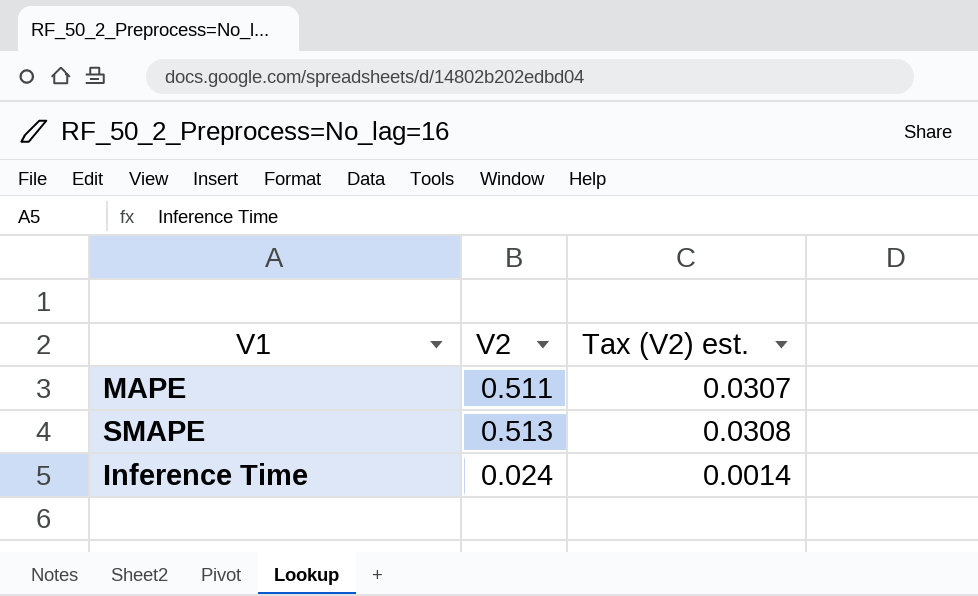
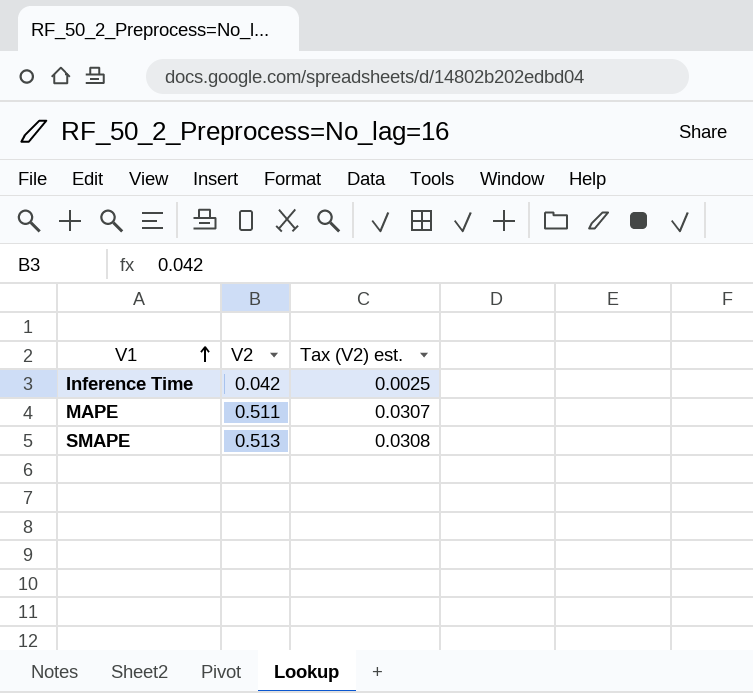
row order: none -> V1 ascending
Inference Time | V2: 0.024 -> 0.042
Inference Time | Tax (V2) est.: 0.0014 -> 0.0025

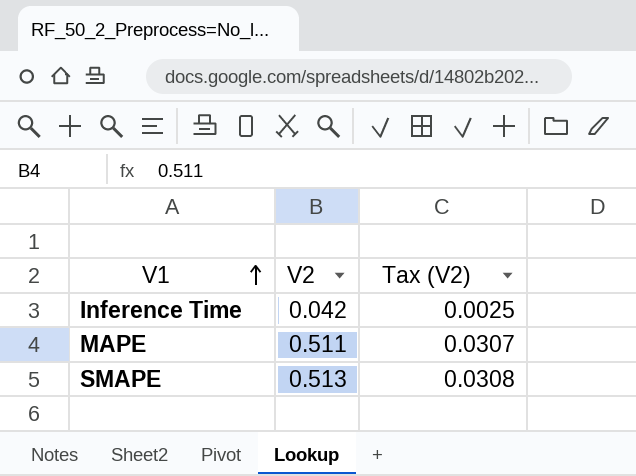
column name: Tax (V2) est. -> Tax (V2)

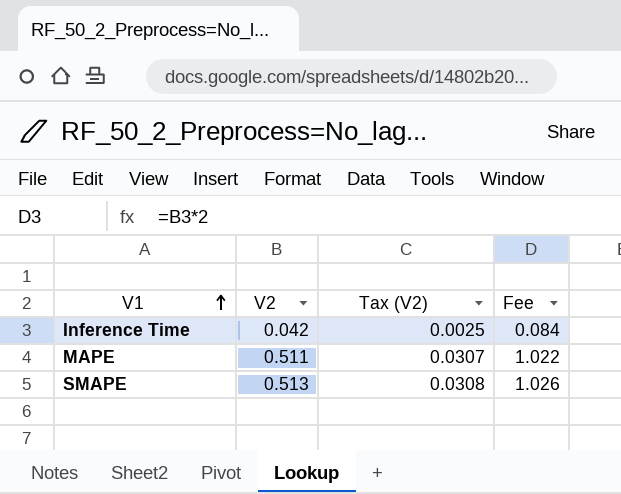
column Fee | formula: none -> [V2] * 2

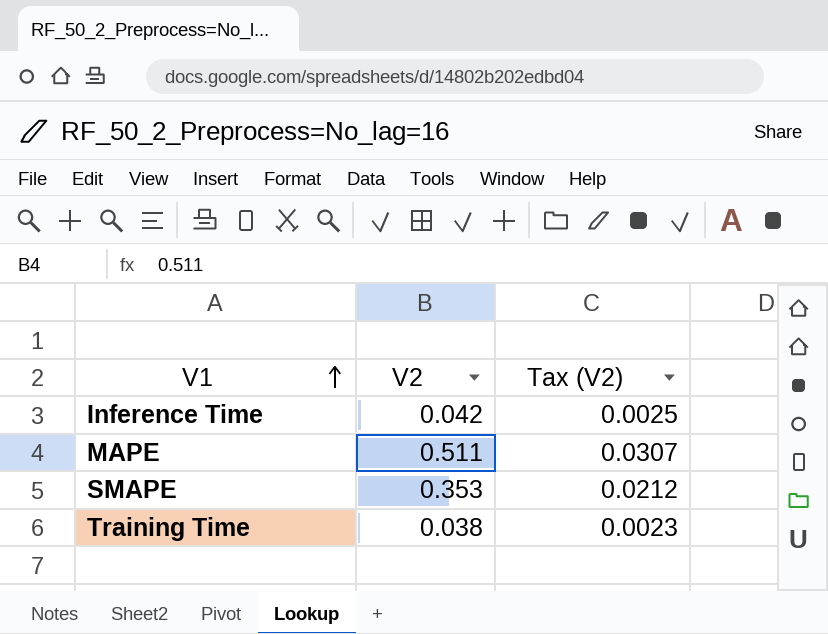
column Fee | formula: [V2] * 2 -> none
SMAPE | V2: 0.513 -> 0.353
SMAPE | Tax (V2): 0.0308 -> 0.0212
row Training Time: none -> 0.038 | 0.0023

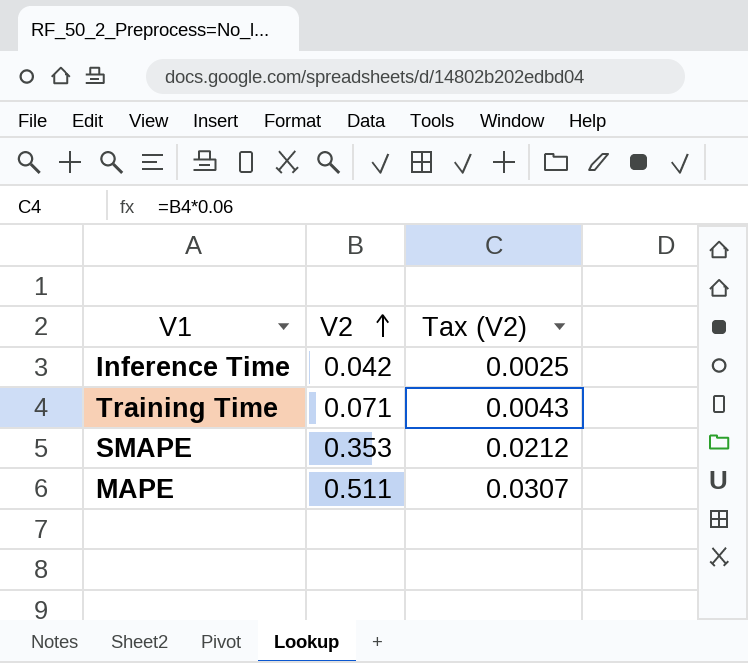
row order: V1 ascending -> V2 ascending
Training Time | V2: 0.038 -> 0.071
Training Time | Tax (V2): 0.0023 -> 0.0043

